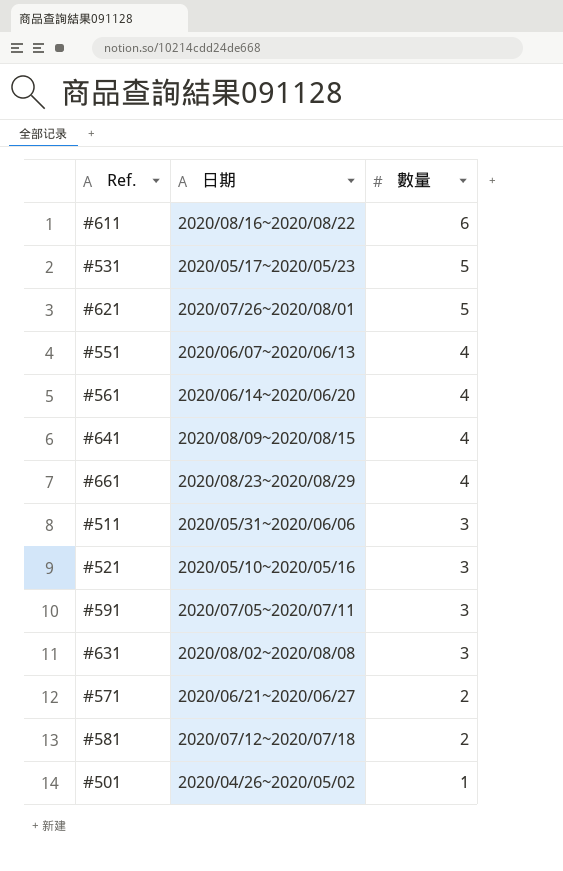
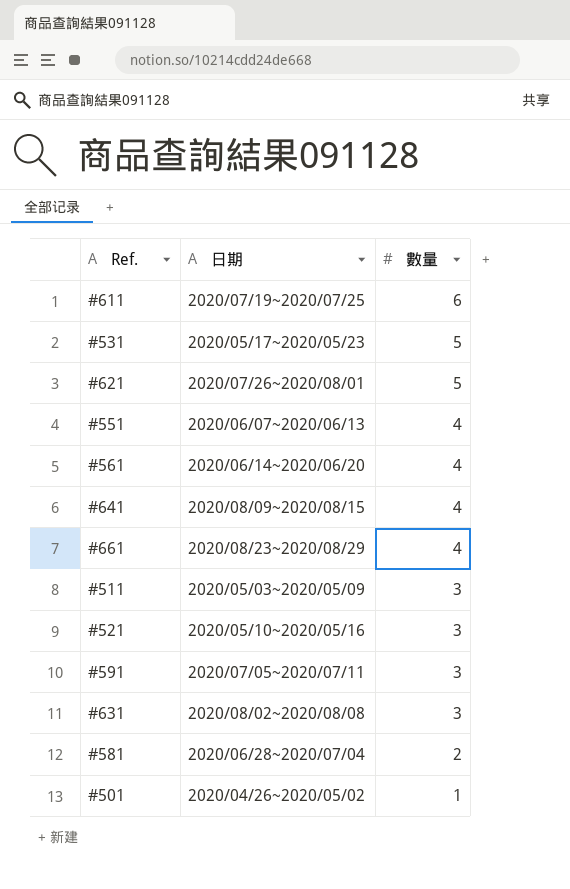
row #571: 2020/06/21~2020/06/27 | 2 -> none
#611 | 日期: 2020/08/16~2020/08/22 -> 2020/07/19~2020/07/25
#511 | 日期: 2020/05/31~2020/06/06 -> 2020/05/03~2020/05/09
#581 | 日期: 2020/07/12~2020/07/18 -> 2020/06/28~2020/07/04

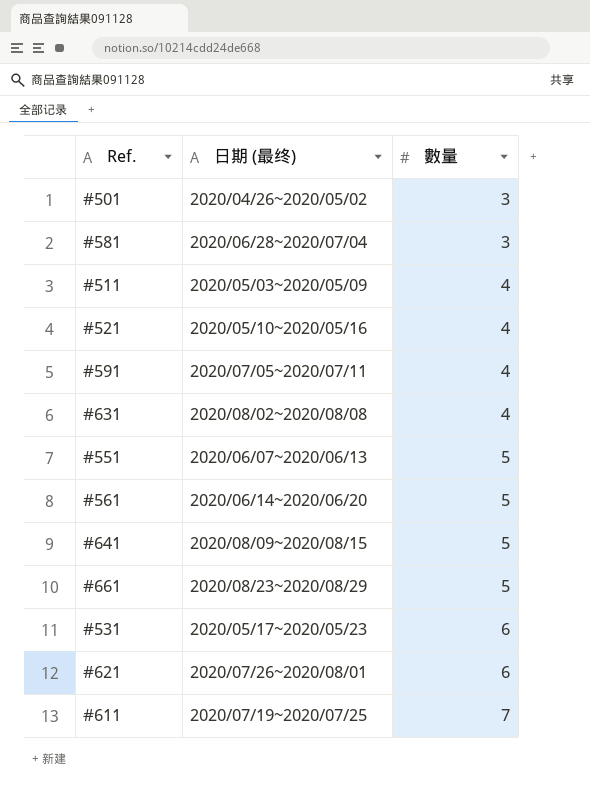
row order: 數量 descending -> 數量 ascending
column name: 日期 -> 日期 (最终)
#501 | 數量: 1 -> 3
#581 | 數量: 2 -> 3
#511 | 數量: 3 -> 4
#521 | 數量: 3 -> 4
#591 | 數量: 3 -> 4
#631 | 數量: 3 -> 4
#551 | 數量: 4 -> 5
#561 | 數量: 4 -> 5
#641 | 數量: 4 -> 5
#661 | 數量: 4 -> 5
#531 | 數量: 5 -> 6
#621 | 數量: 5 -> 6
#611 | 數量: 6 -> 7

